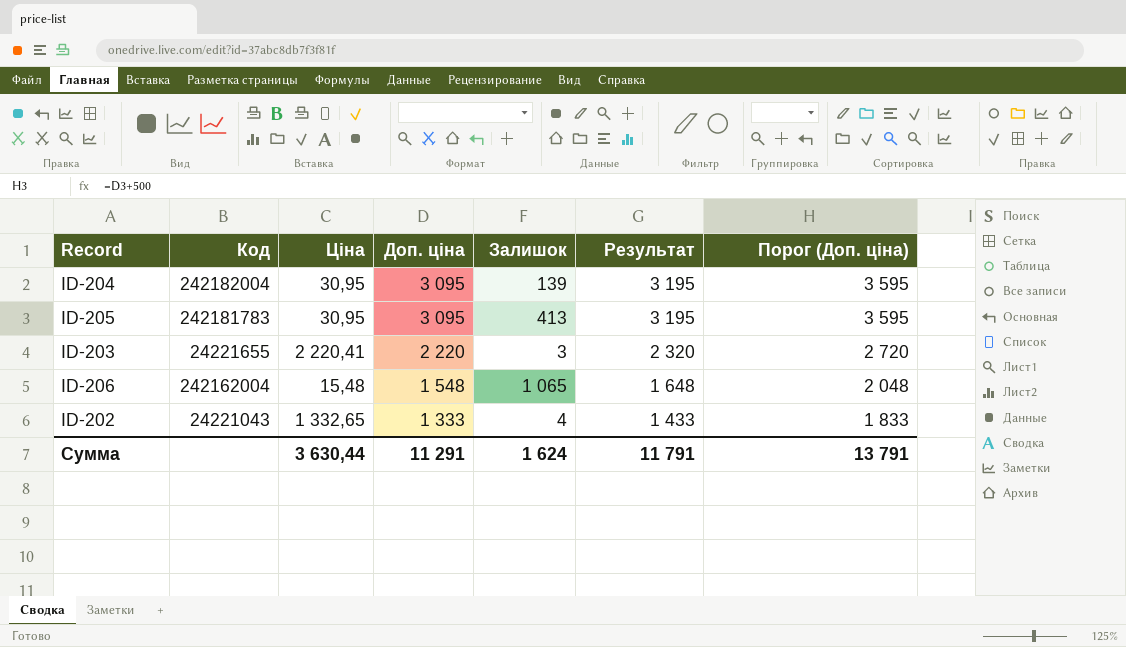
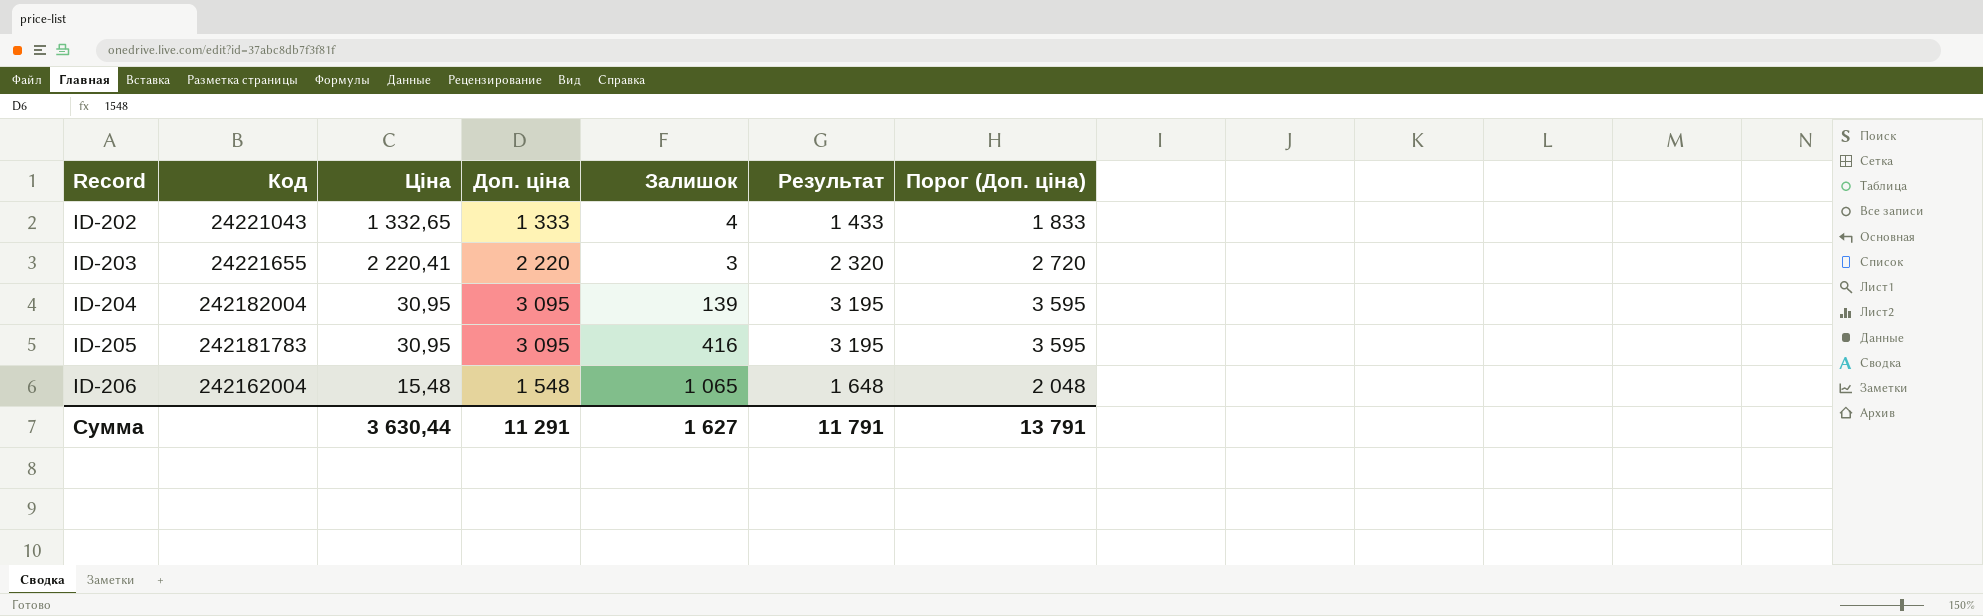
row order: Доп. ціна descending -> Record ascending
ID-205 | Залишок: 413 -> 416
Сумма | Залишок: 1 624 -> 1 627

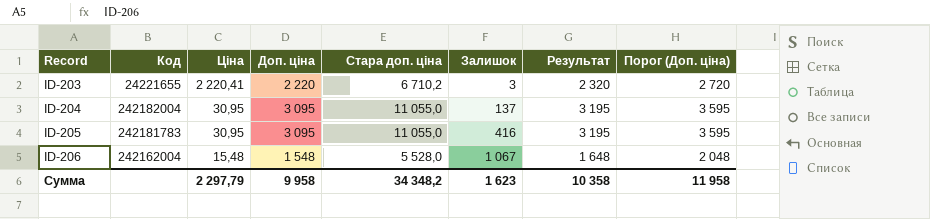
column Стара доп. ціна | position: none -> 5
row ID-202: 24221043 | 1 332,65 | 1 333 | 4 | 1 433 | 1 833 -> none
ID-204 | Залишок: 139 -> 137
ID-206 | Залишок: 1 065 -> 1 067
Сумма | Ціна: 3 630,44 -> 2 297,79
Сумма | Доп. ціна: 11 291 -> 9 958
Сумма | Залишок: 1 627 -> 1 623
Сумма | Результат: 11 791 -> 10 358
Сумма | Порог (Доп. ціна): 13 791 -> 11 958

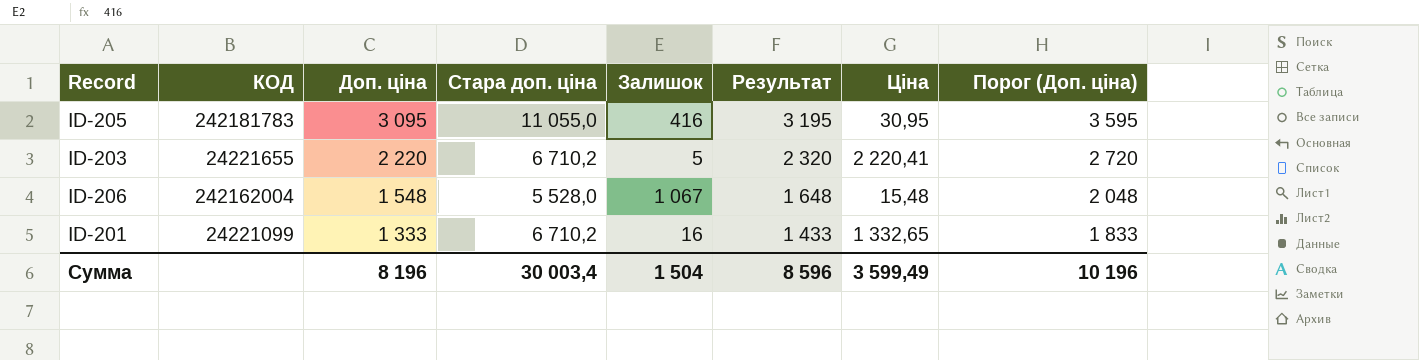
row order: Record ascending -> Доп. ціна descending
column name: Код -> КОД
column Ціна | position: 3 -> 7
row ID-204: 242182004 | 30,95 | 3 095 | 11 055,0 | 137 | 3 195 | 3 595 -> none
ID-203 | Залишок: 3 -> 5
row ID-201: none -> 24221099 | 1 333 | 6 710,2 | 16 | 1 433 | 1 332,65 | 1 833
Сумма | Доп. ціна: 9 958 -> 8 196
Сумма | Стара доп. ціна: 34 348,2 -> 30 003,4
Сумма | Залишок: 1 623 -> 1 504
Сумма | Результат: 10 358 -> 8 596
Сумма | Ціна: 2 297,79 -> 3 599,49
Сумма | Порог (Доп. ціна): 11 958 -> 10 196

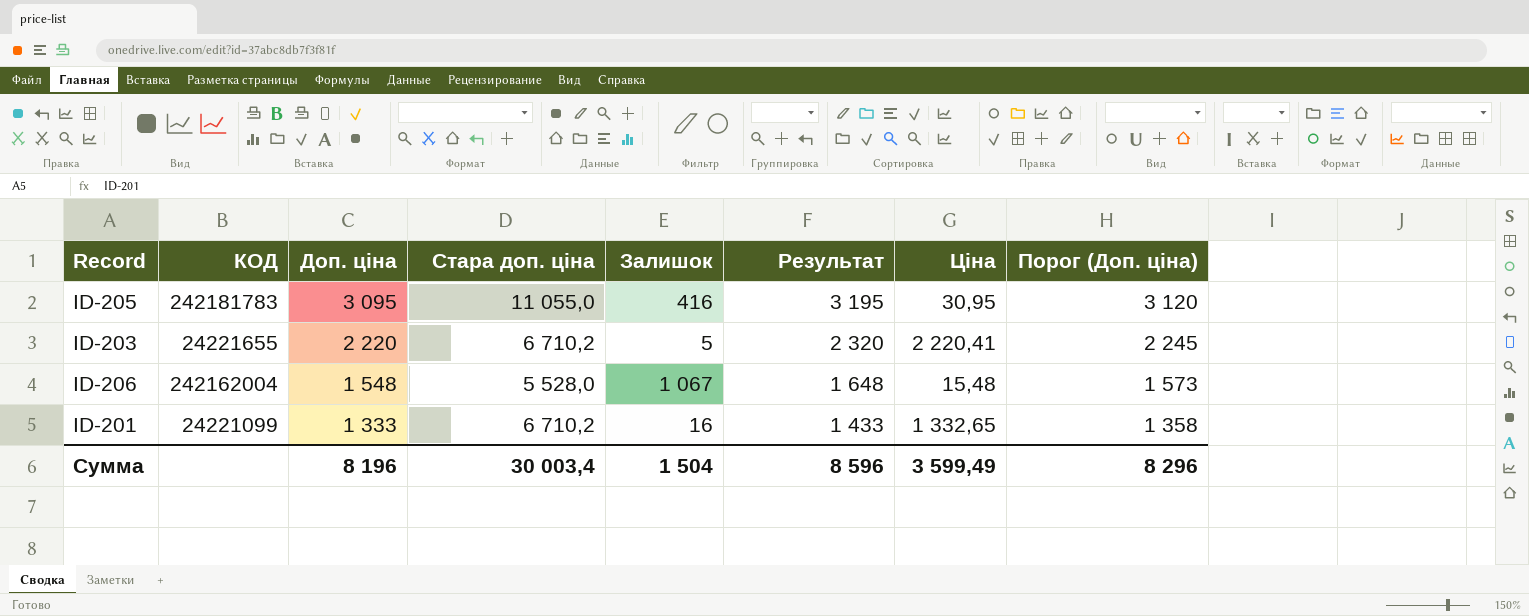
column Порог (Доп. ціна) | formula: [Доп. ціна] + 500 -> [Доп. ціна] + 25
Сумма | Порог (Доп. ціна): 10 196 -> 8 296

